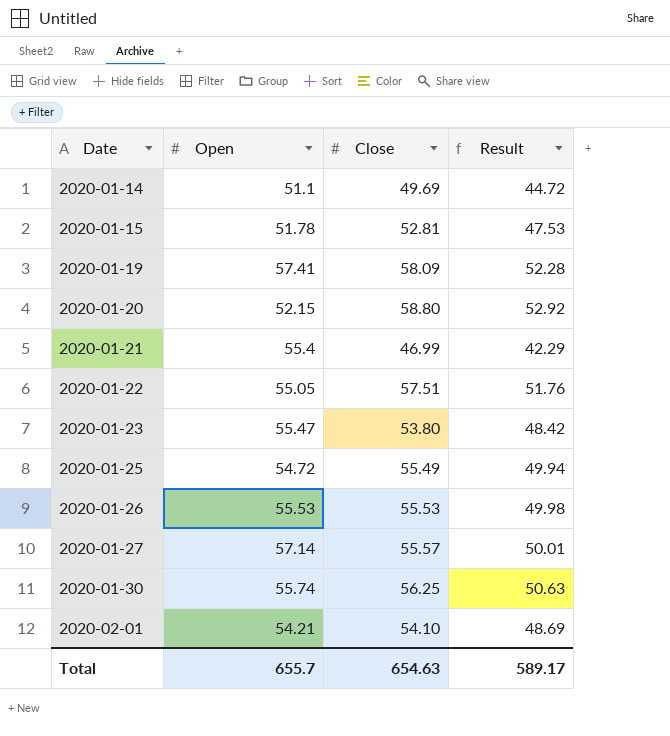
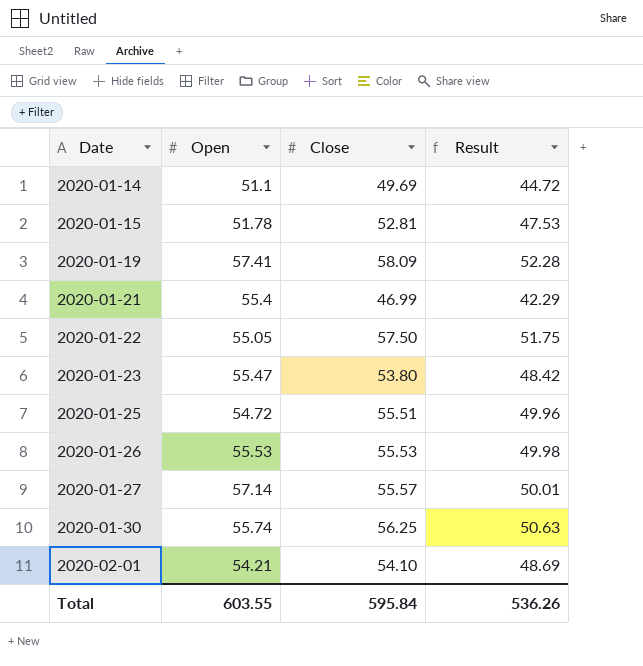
row 2020-01-20: 52.15 | 58.80 | 52.92 -> none
2020-01-22 | Close: 57.51 -> 57.50
2020-01-22 | Result: 51.76 -> 51.75
2020-01-25 | Close: 55.49 -> 55.51
2020-01-25 | Result: 49.94 -> 49.96
Total | Open: 655.7 -> 603.55
Total | Close: 654.63 -> 595.84
Total | Result: 589.17 -> 536.26

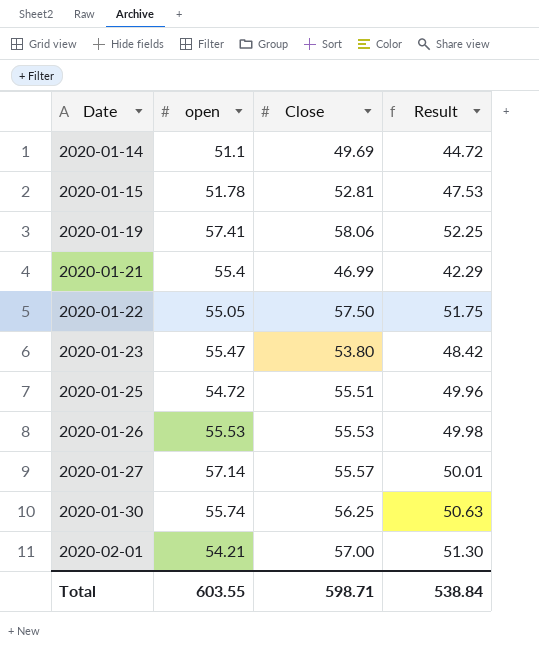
column name: Open -> open
2020-01-19 | Close: 58.09 -> 58.06
2020-01-19 | Result: 52.28 -> 52.25
2020-02-01 | Close: 54.10 -> 57.00
2020-02-01 | Result: 48.69 -> 51.30
Total | Close: 595.84 -> 598.71
Total | Result: 536.26 -> 538.84

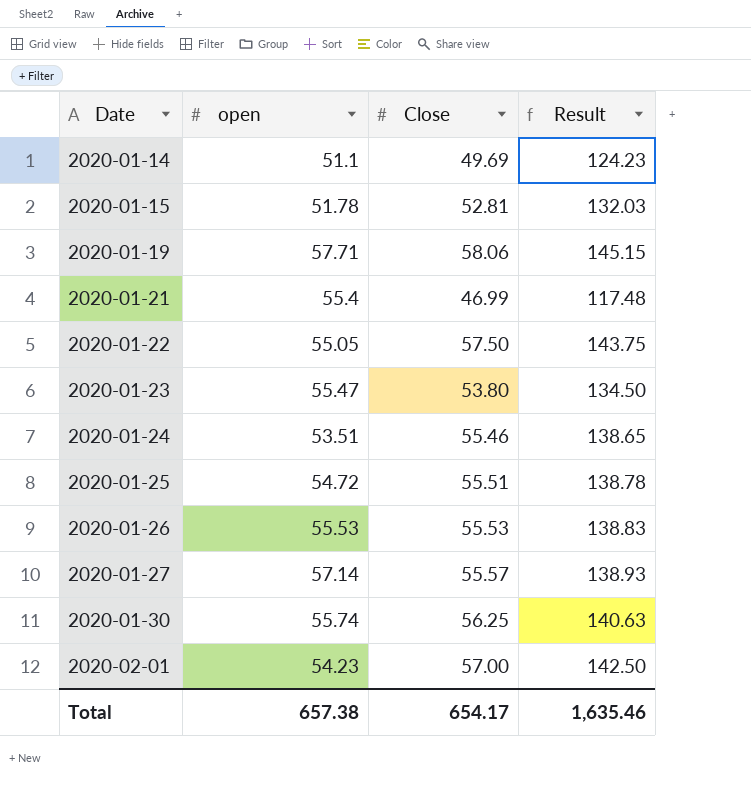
column Result | formula: [Close] * 0.9 -> [Close] * 2.5
2020-01-19 | open: 57.41 -> 57.71
row 2020-01-24: none -> 53.51 | 55.46 | 138.65
2020-02-01 | open: 54.21 -> 54.23
Total | open: 603.55 -> 657.38
Total | Close: 598.71 -> 654.17
Total | Result: 538.84 -> 1,635.46

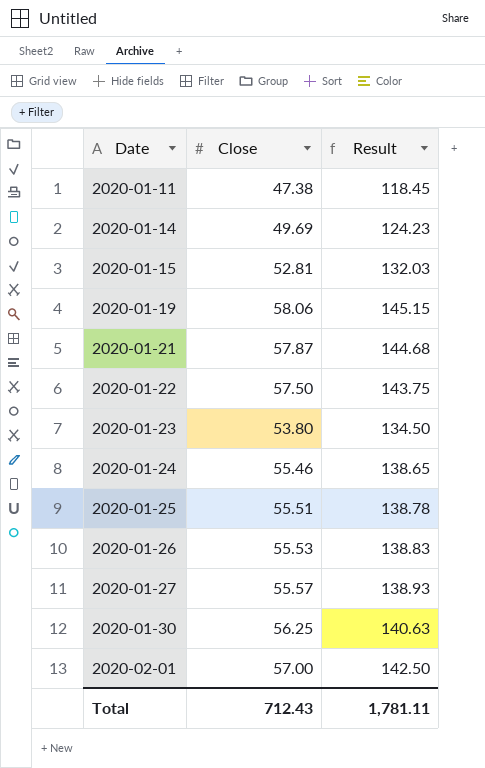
column open | position: 2 -> none
row 2020-01-11: none -> 47.38 | 118.45
2020-01-21 | Close: 46.99 -> 57.87
2020-01-21 | Result: 117.48 -> 144.68
Total | Close: 654.17 -> 712.43
Total | Result: 1,635.46 -> 1,781.11

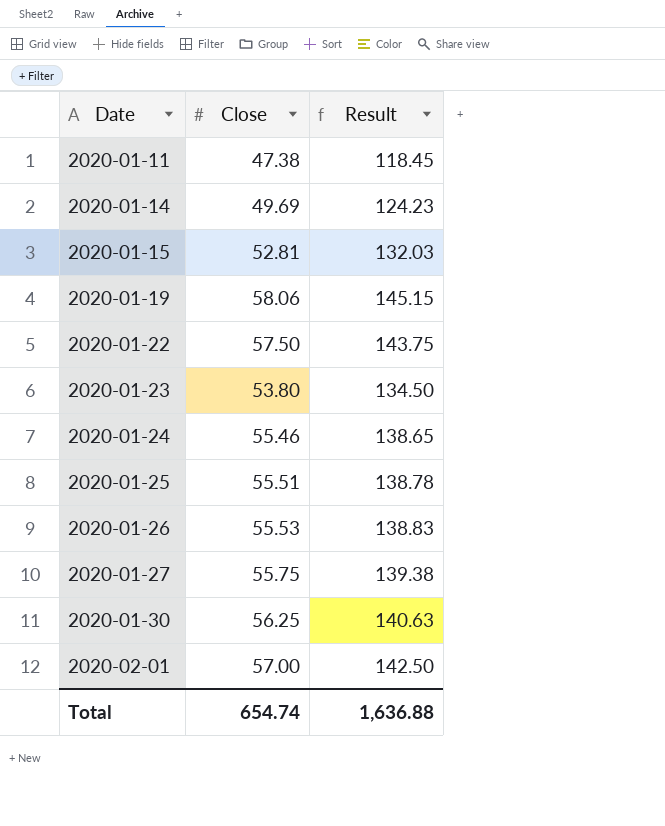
row 2020-01-21: 57.87 | 144.68 -> none
2020-01-27 | Close: 55.57 -> 55.75
2020-01-27 | Result: 138.93 -> 139.38
Total | Close: 712.43 -> 654.74
Total | Result: 1,781.11 -> 1,636.88

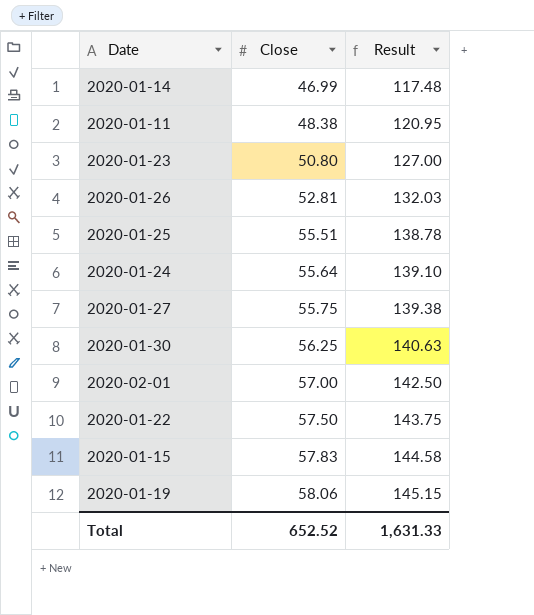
row order: Date ascending -> Close ascending
2020-01-14 | Close: 49.69 -> 46.99
2020-01-14 | Result: 124.23 -> 117.48
2020-01-11 | Close: 47.38 -> 48.38
2020-01-11 | Result: 118.45 -> 120.95
2020-01-23 | Close: 53.80 -> 50.80
2020-01-23 | Result: 134.50 -> 127.00
2020-01-26 | Close: 55.53 -> 52.81
2020-01-26 | Result: 138.83 -> 132.03
2020-01-24 | Close: 55.46 -> 55.64
2020-01-24 | Result: 138.65 -> 139.10
2020-01-15 | Close: 52.81 -> 57.83
2020-01-15 | Result: 132.03 -> 144.58
Total | Close: 654.74 -> 652.52
Total | Result: 1,636.88 -> 1,631.33

